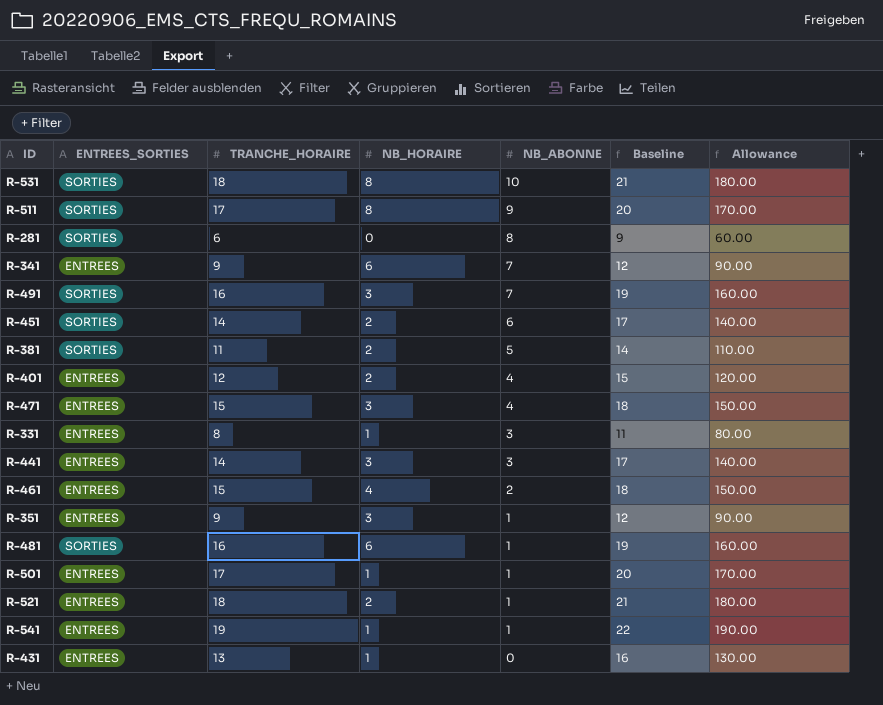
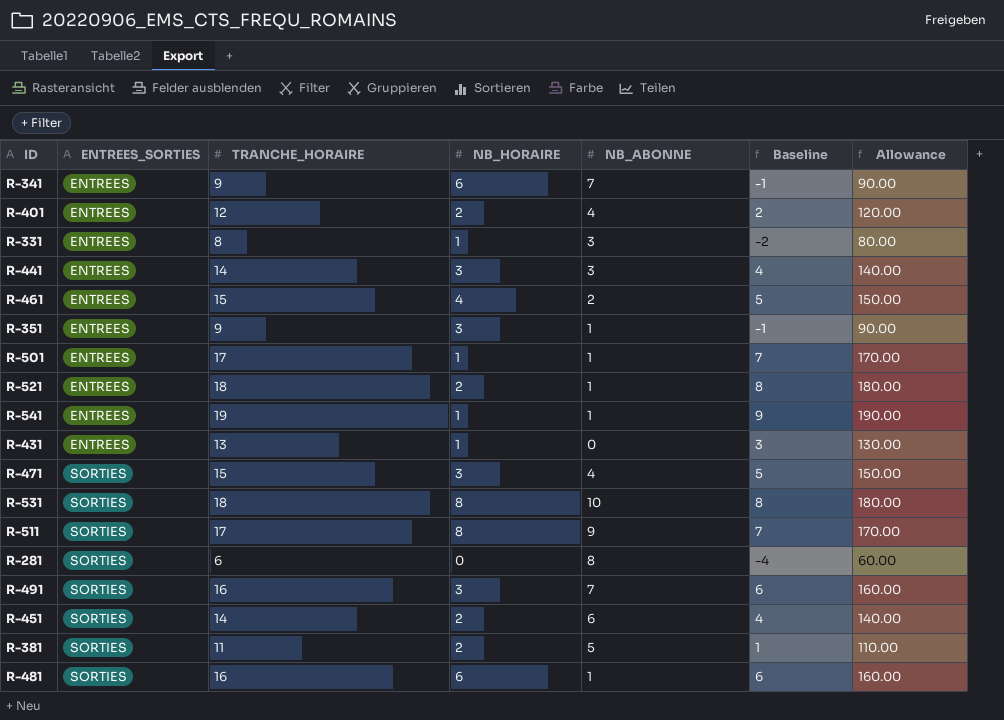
row order: NB_ABONNE descending -> ENTREES_SORTIES ascending
column Baseline | formula: [TRANCHE_HORAIRE] + 3 -> [TRANCHE_HORAIRE] - 10
R-471 | ENTREES_SORTIES: ENTREES -> SORTIES

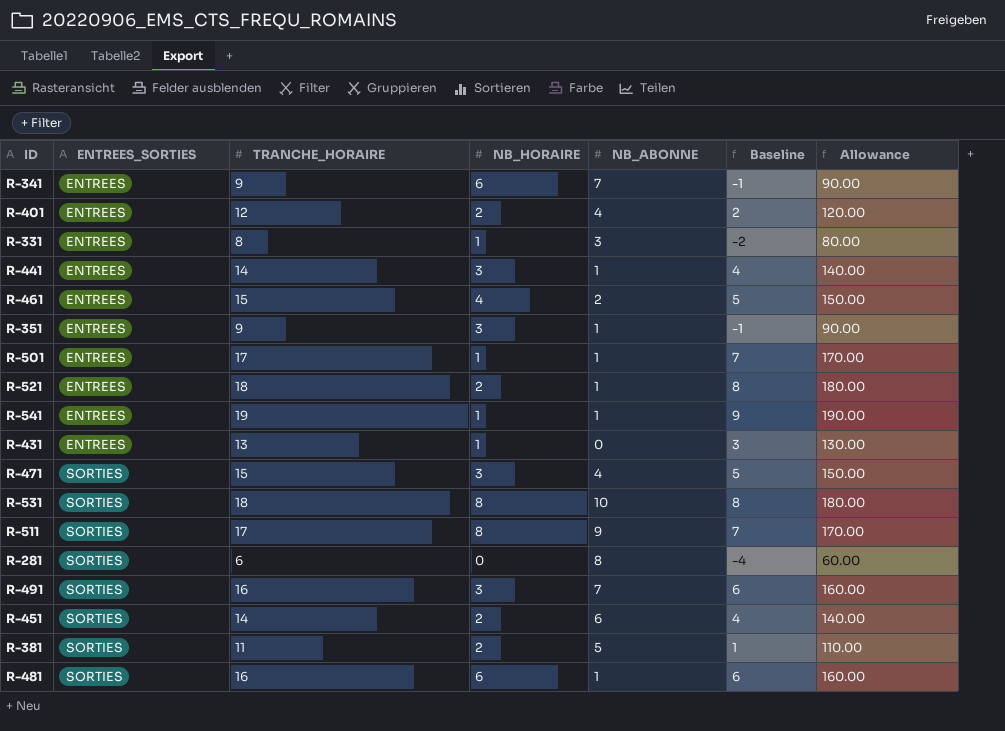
R-441 | NB_ABONNE: 3 -> 1

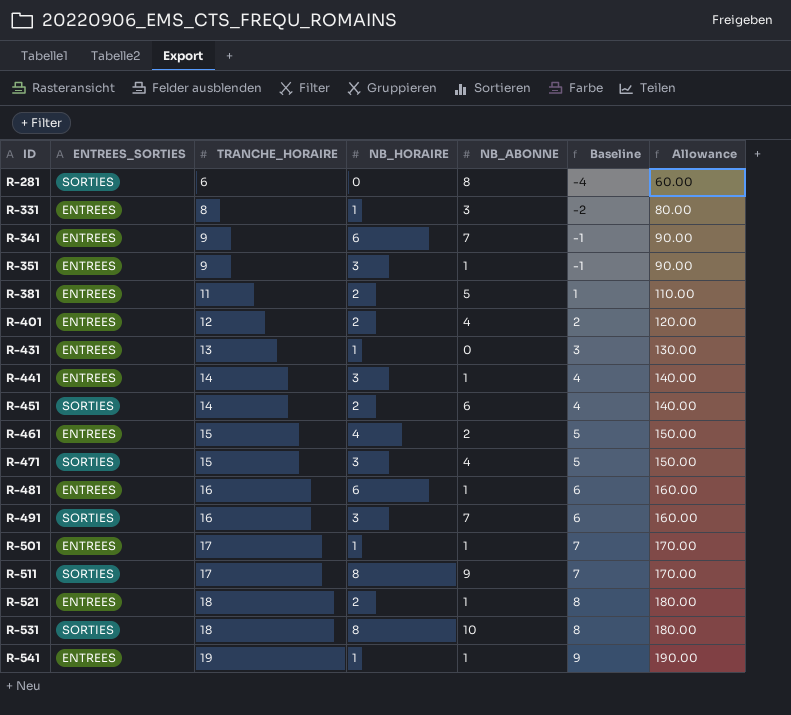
row order: ENTREES_SORTIES ascending -> ID ascending
R-381 | ENTREES_SORTIES: SORTIES -> ENTREES
R-481 | ENTREES_SORTIES: SORTIES -> ENTREES

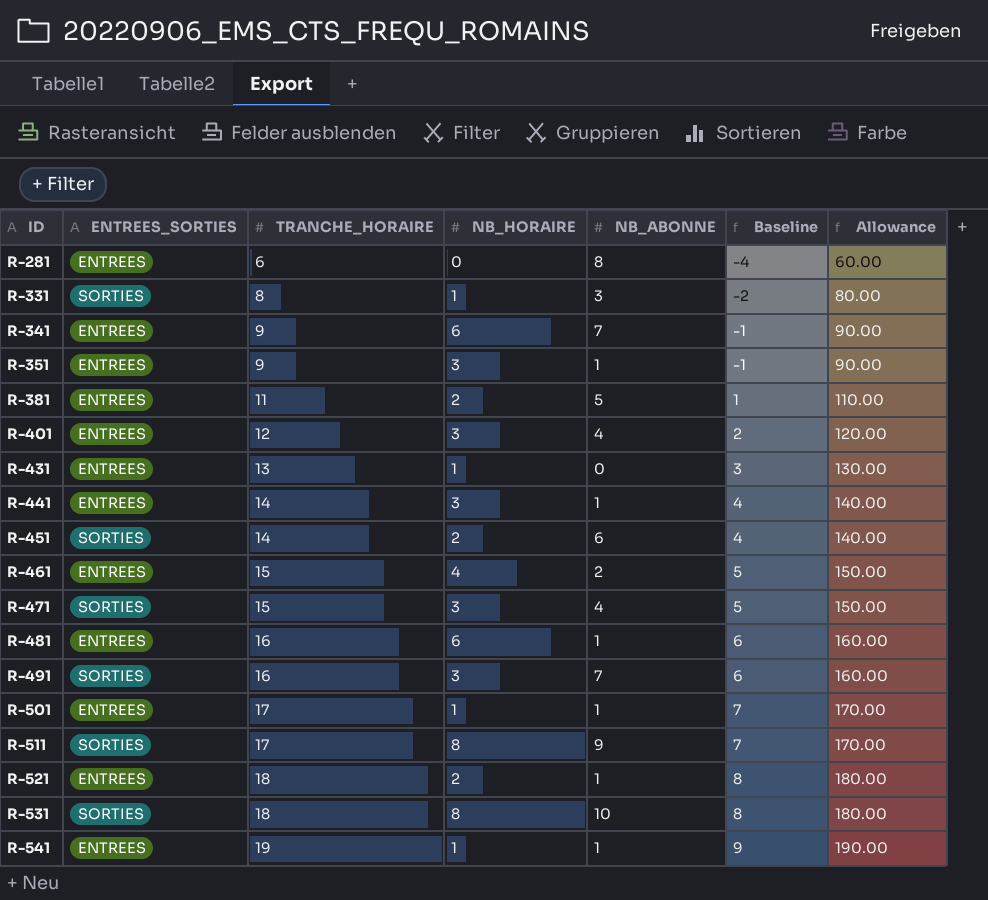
R-281 | ENTREES_SORTIES: SORTIES -> ENTREES
R-331 | ENTREES_SORTIES: ENTREES -> SORTIES
R-401 | NB_HORAIRE: 2 -> 3

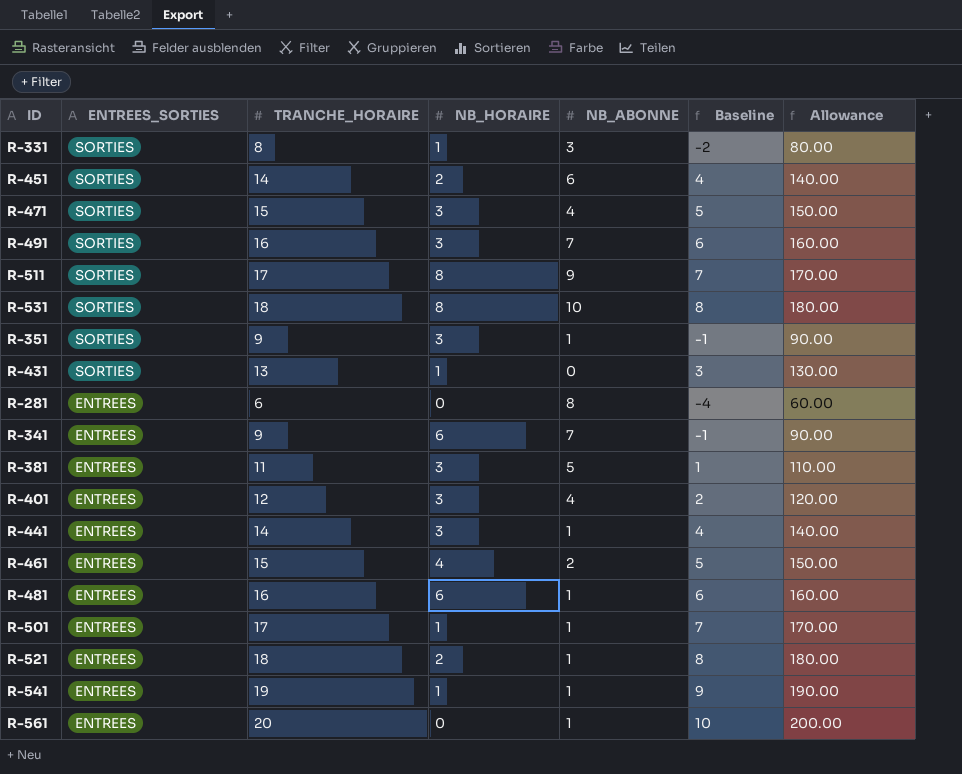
row order: ID ascending -> ENTREES_SORTIES descending
R-351 | ENTREES_SORTIES: ENTREES -> SORTIES
R-431 | ENTREES_SORTIES: ENTREES -> SORTIES
R-381 | NB_HORAIRE: 2 -> 3
row R-561: none -> ENTREES | 20 | 0 | 1 | 10 | 200.00

